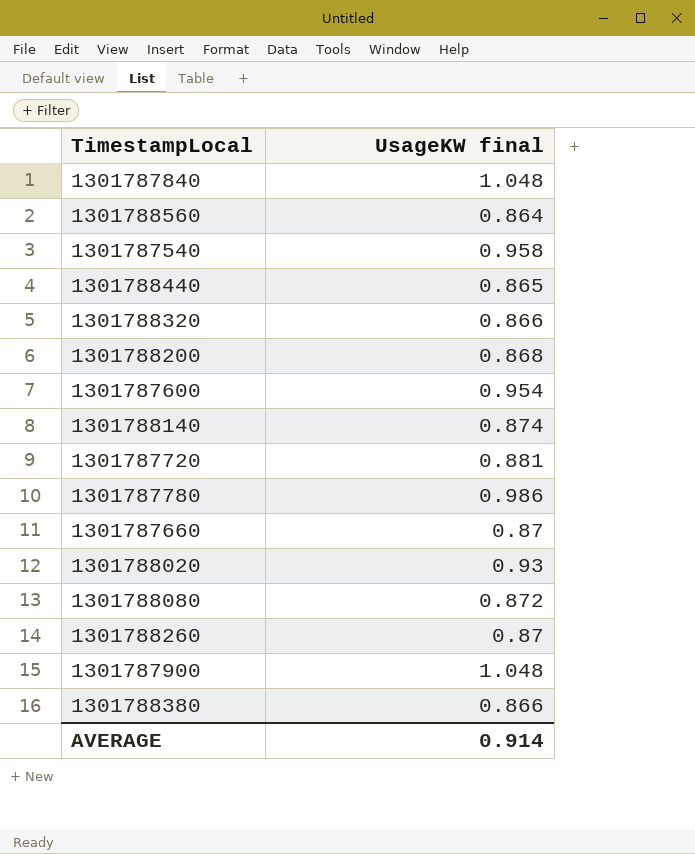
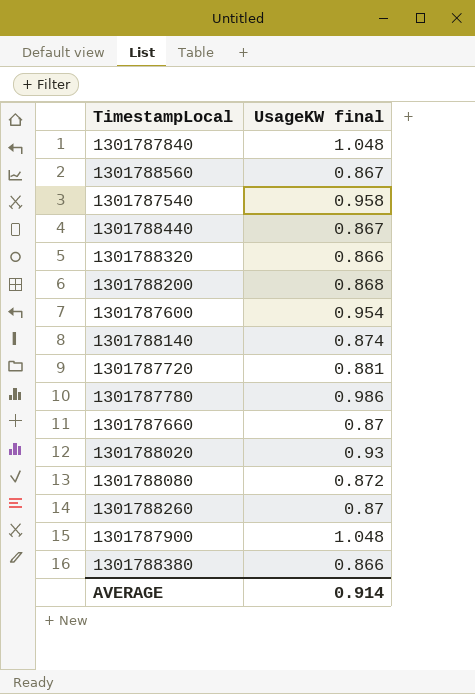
1301788560 | UsageKW final: 0.864 -> 0.867
1301788440 | UsageKW final: 0.865 -> 0.867

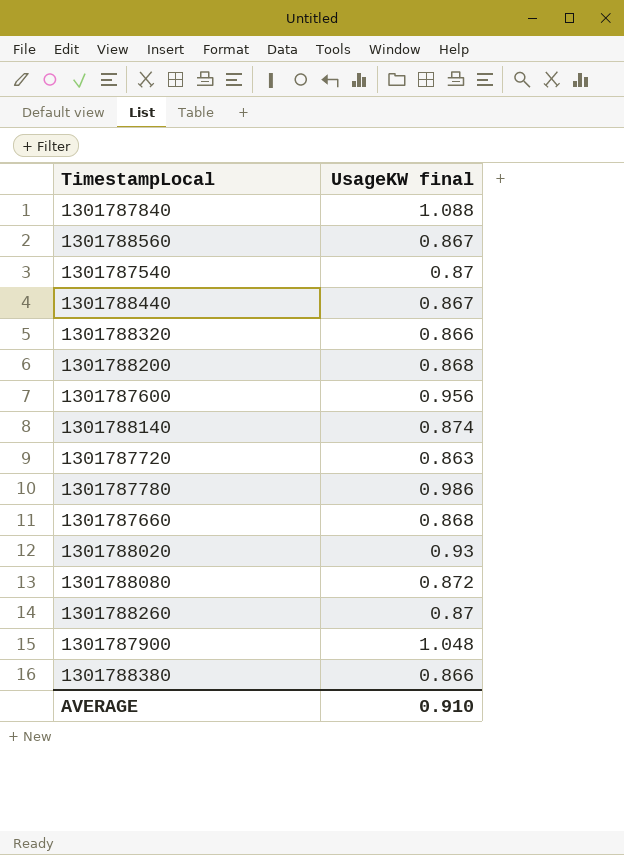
1301787840 | UsageKW final: 1.048 -> 1.088
1301787540 | UsageKW final: 0.958 -> 0.87
1301787600 | UsageKW final: 0.954 -> 0.956
1301787720 | UsageKW final: 0.881 -> 0.863
1301787660 | UsageKW final: 0.87 -> 0.868
AVERAGE | UsageKW final: 0.914 -> 0.910

